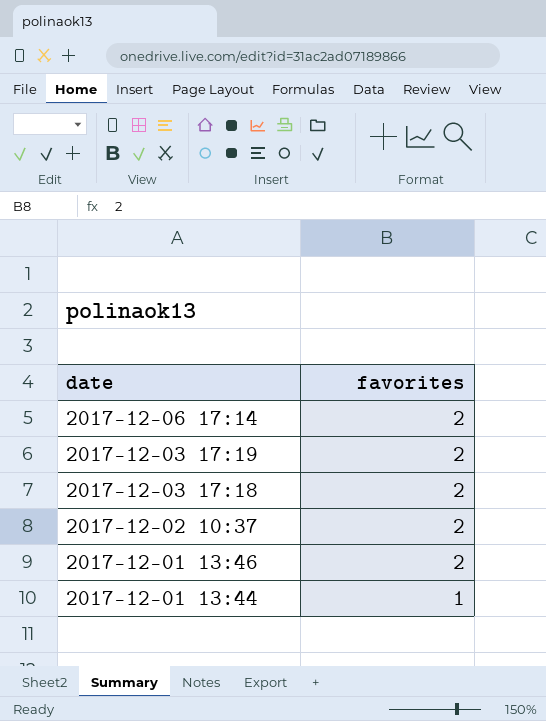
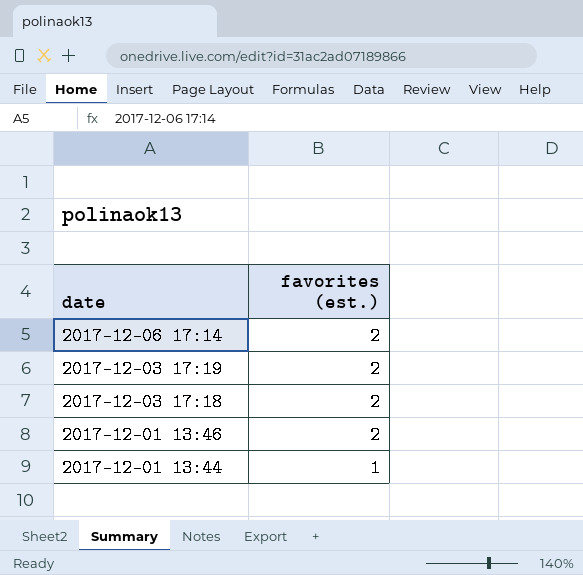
column name: favorites -> favorites (est.)
row 2017-12-02 10:37: 2 -> none

